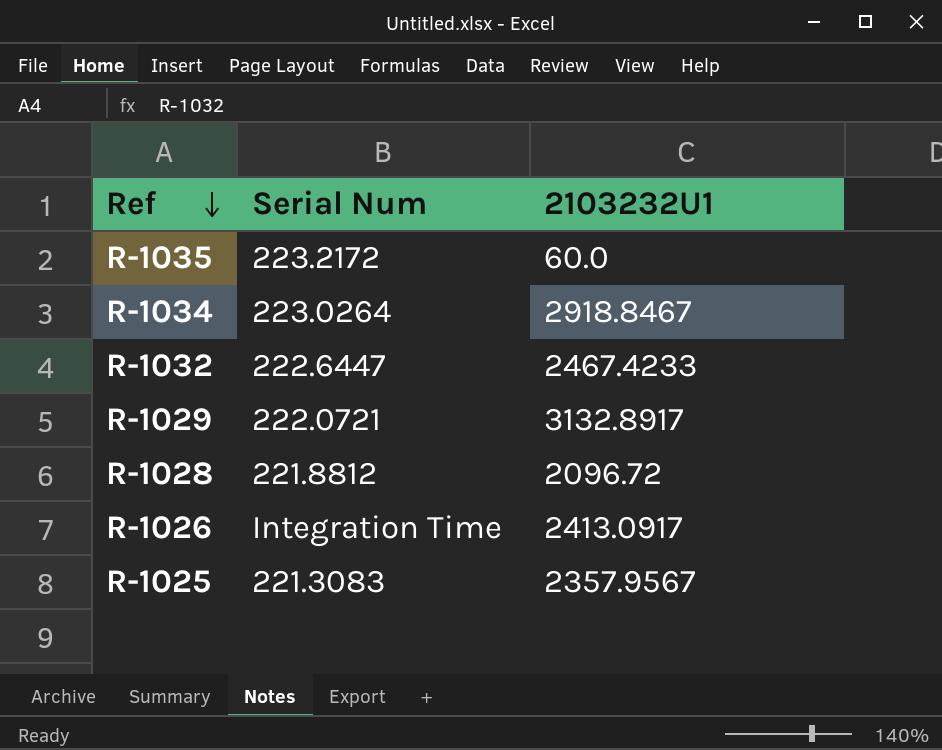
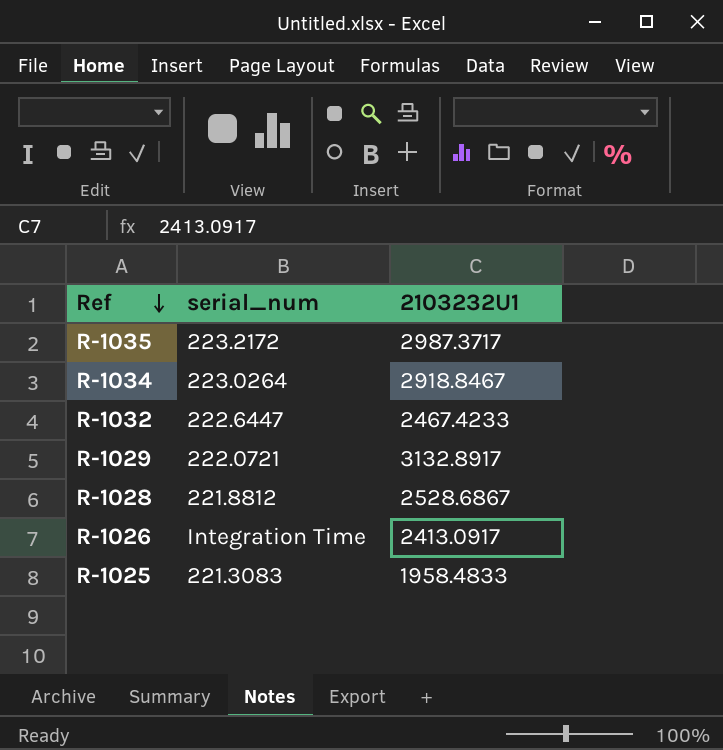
column name: Serial Num -> serial_num
R-1035 | 2103232U1: 60.0 -> 2987.3717
R-1028 | 2103232U1: 2096.72 -> 2528.6867
R-1025 | 2103232U1: 2357.9567 -> 1958.4833

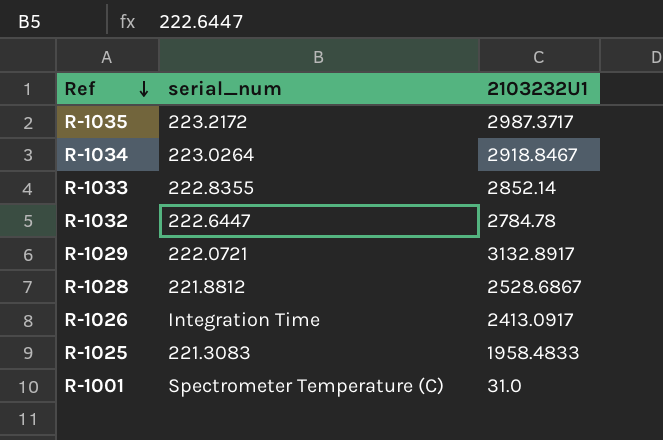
row R-1033: none -> 222.8355 | 2852.14
R-1032 | 2103232U1: 2467.4233 -> 2784.78
row R-1001: none -> Spectrometer Temperature (C) | 31.0

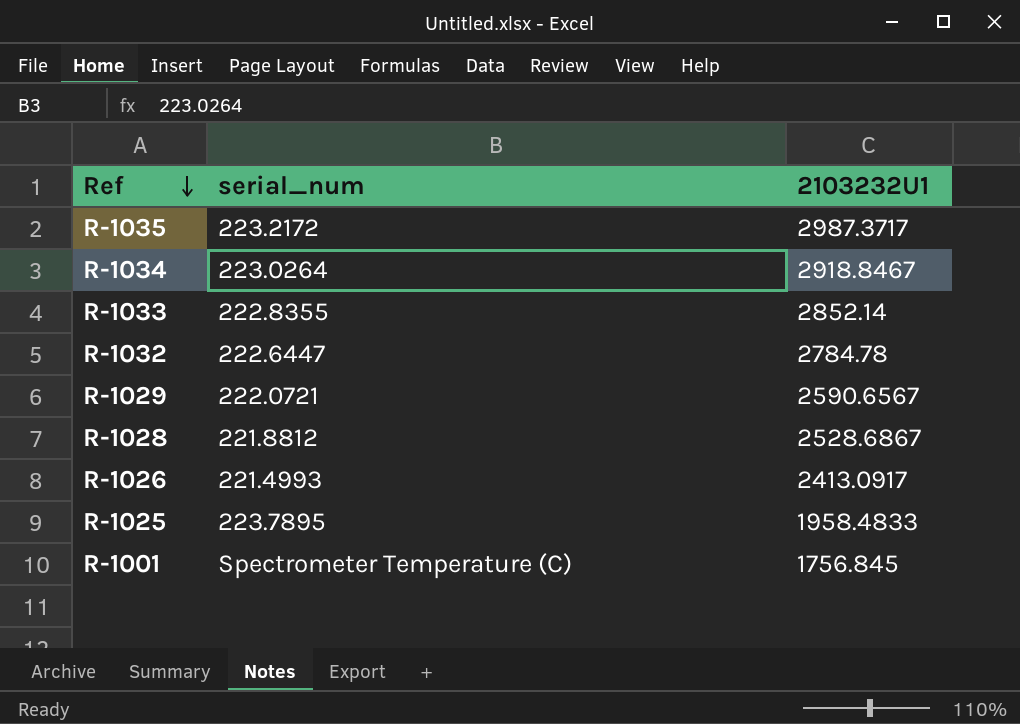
R-1029 | 2103232U1: 3132.8917 -> 2590.6567
R-1026 | serial_num: Integration Time -> 221.4993
R-1025 | serial_num: 221.3083 -> 223.7895
R-1001 | 2103232U1: 31.0 -> 1756.845

